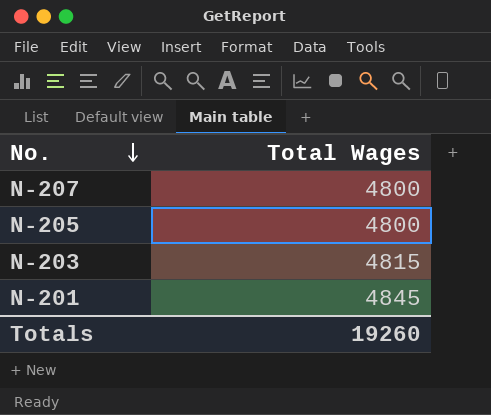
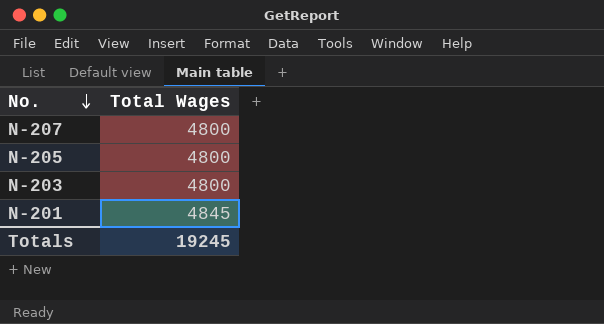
N-203 | Total Wages: 4815 -> 4800
Totals | Total Wages: 19260 -> 19245

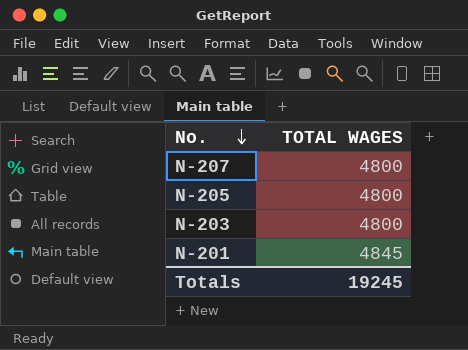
column name: Total Wages -> TOTAL WAGES

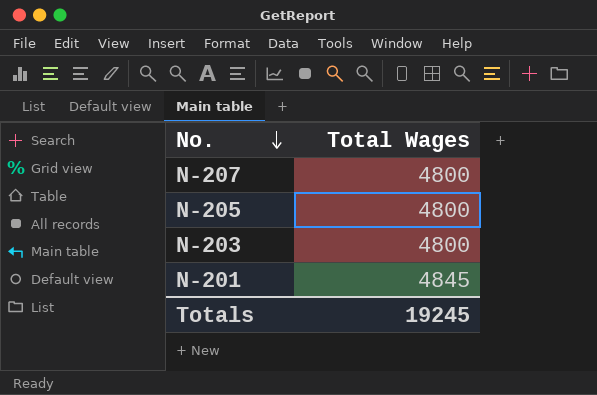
column name: TOTAL WAGES -> Total Wages

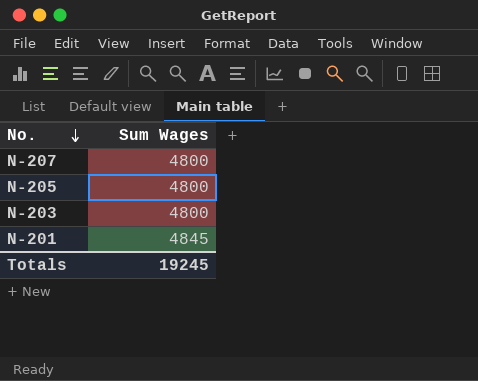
column name: Total Wages -> Sum Wages

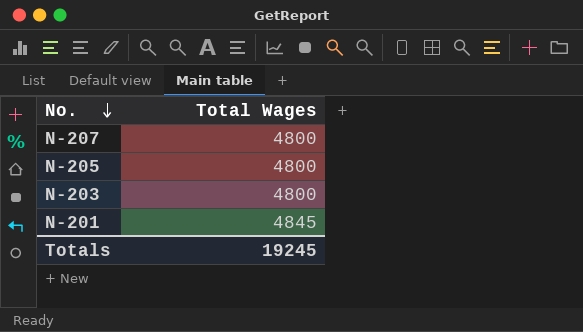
column name: Sum Wages -> Total Wages

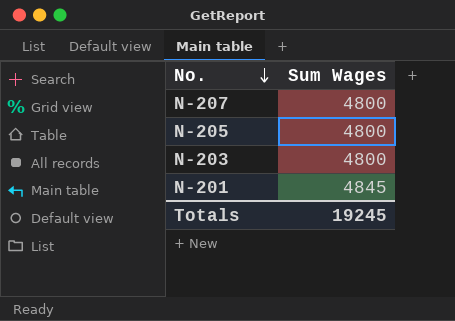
column name: Total Wages -> Sum Wages

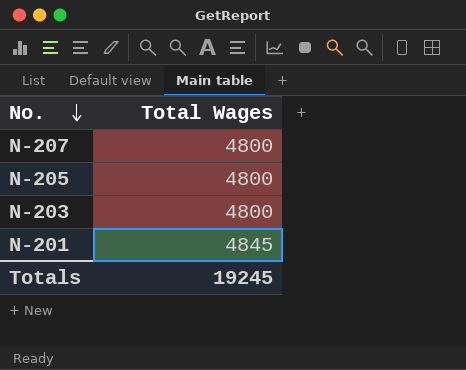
column name: Sum Wages -> Total Wages

